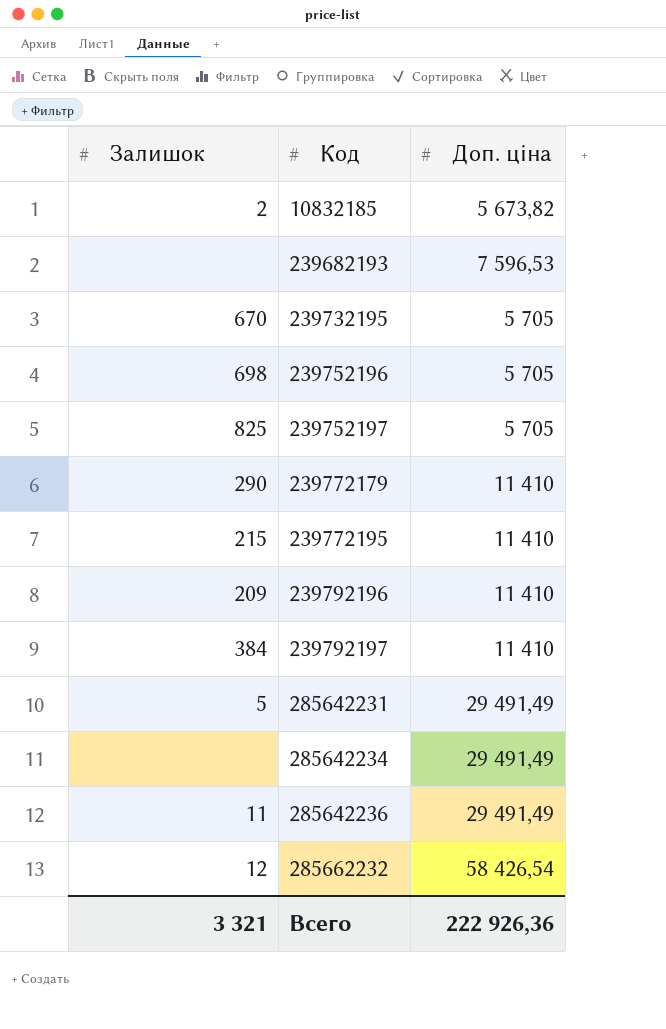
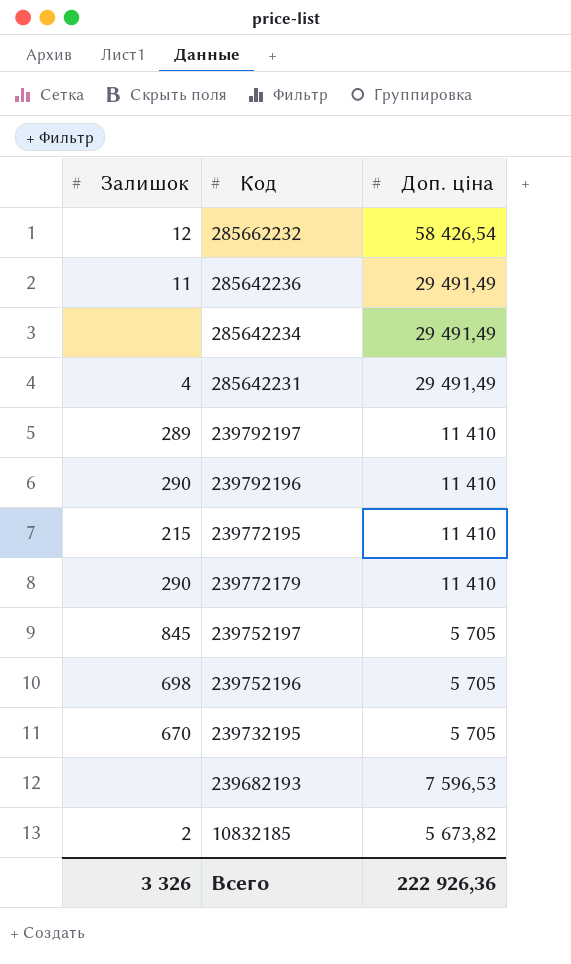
row order: Код ascending -> Код descending
285642231 | Залишок: 5 -> 4
239792197 | Залишок: 384 -> 289
239792196 | Залишок: 209 -> 290
239752197 | Залишок: 825 -> 845
Всего | Залишок: 3 321 -> 3 326

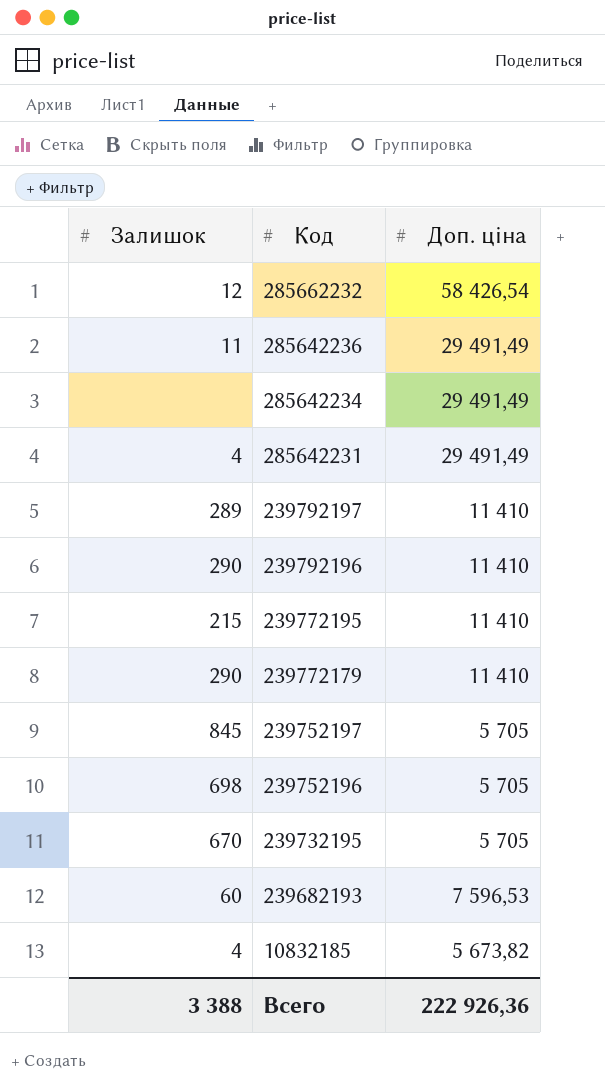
239682193 | Залишок: none -> 60
10832185 | Залишок: 2 -> 4
Всего | Залишок: 3 326 -> 3 388

